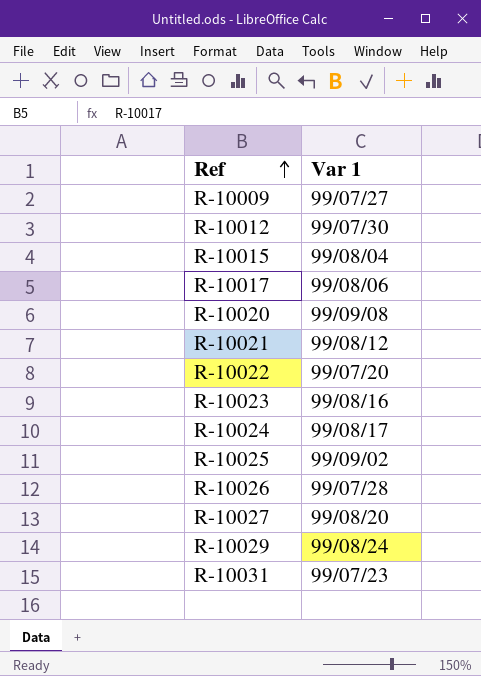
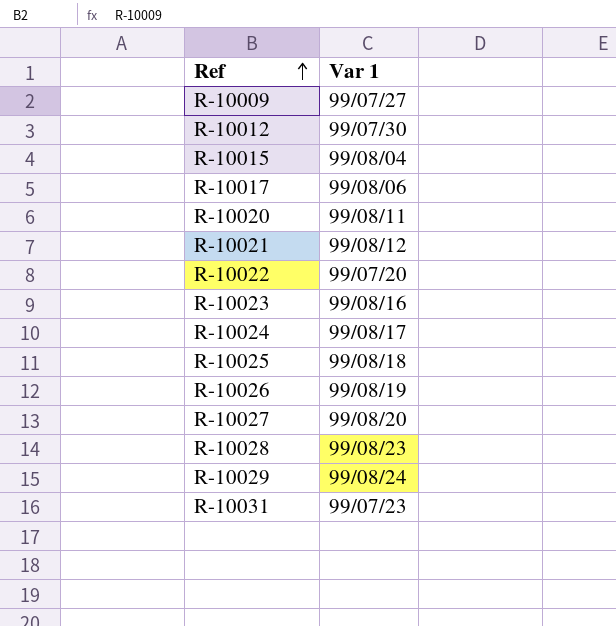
R-10020 | Var 1: 99/09/08 -> 99/08/11
R-10025 | Var 1: 99/09/02 -> 99/08/18
R-10026 | Var 1: 99/07/28 -> 99/08/19
row R-10028: none -> 99/08/23

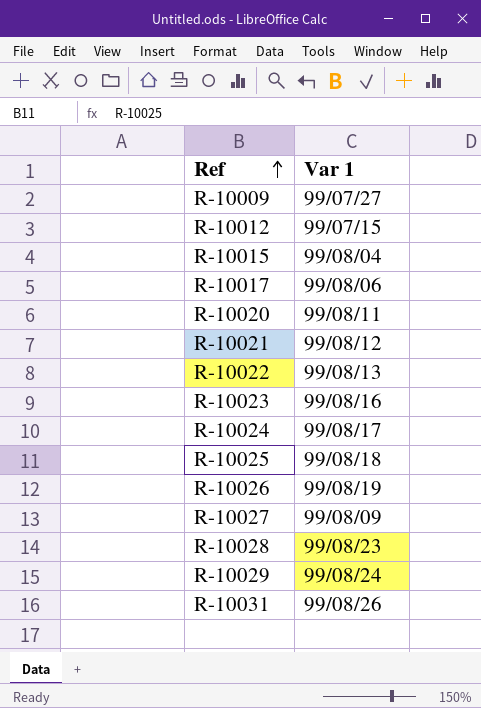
R-10012 | Var 1: 99/07/30 -> 99/07/15
R-10022 | Var 1: 99/07/20 -> 99/08/13
R-10027 | Var 1: 99/08/20 -> 99/08/09
R-10031 | Var 1: 99/07/23 -> 99/08/26

